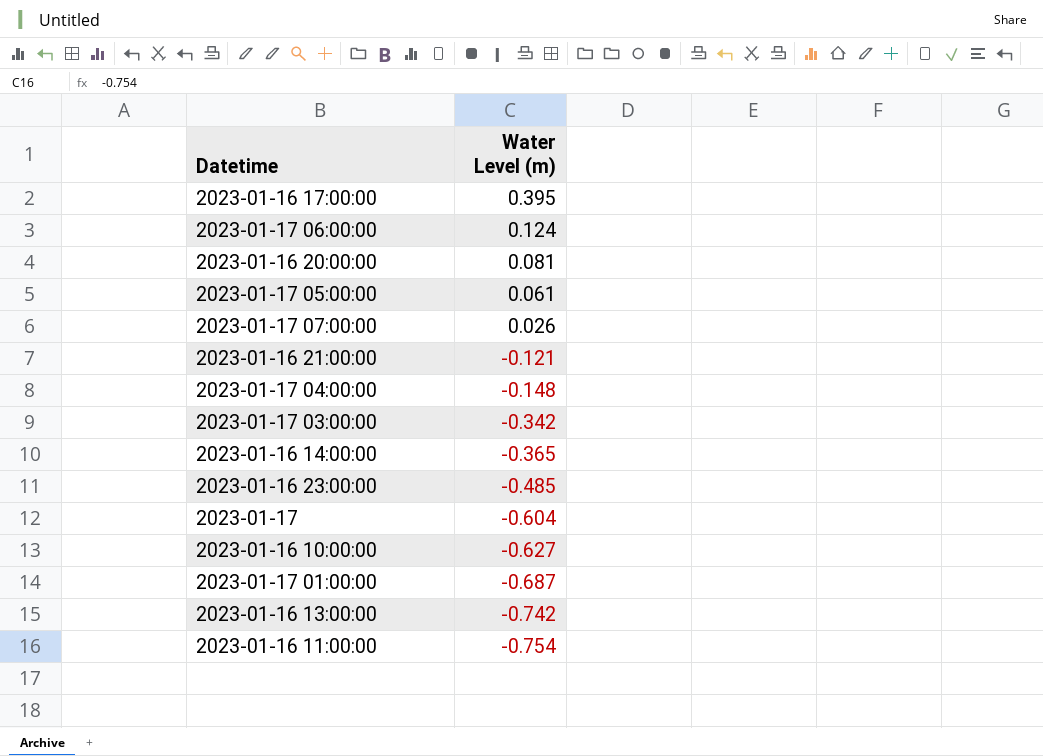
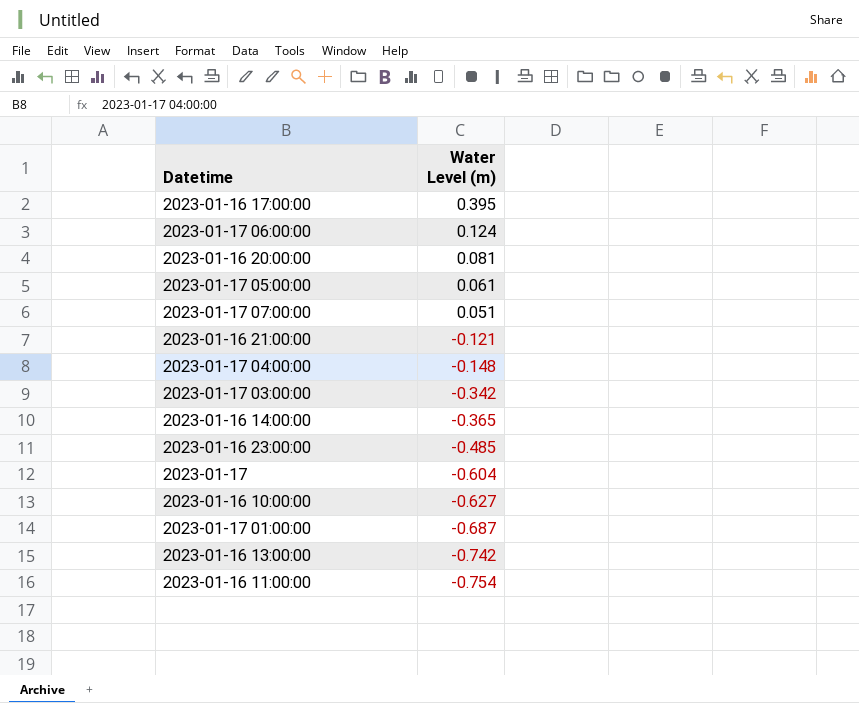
2023-01-17 07:00:00 | Water Level (m): 0.026 -> 0.051

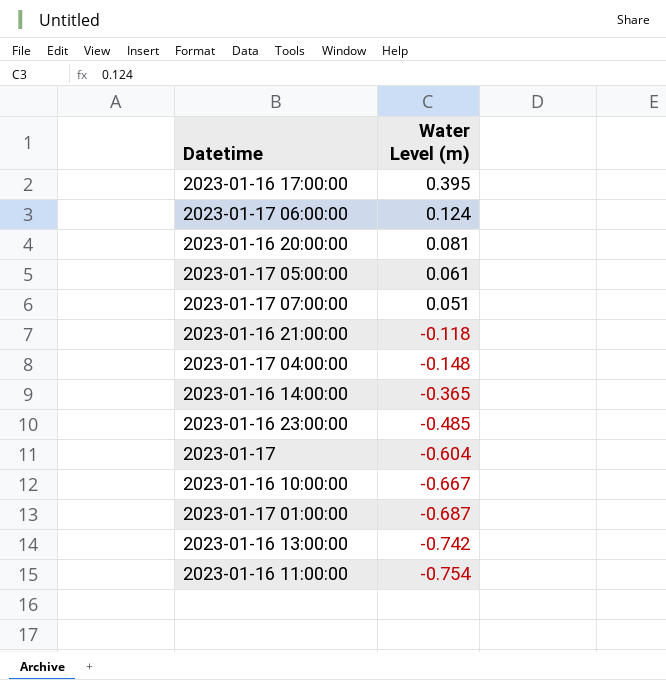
row 2023-01-17 03:00:00: -0.342 -> none
2023-01-16 21:00:00 | Water Level (m): -0.121 -> -0.118
2023-01-16 10:00:00 | Water Level (m): -0.627 -> -0.667

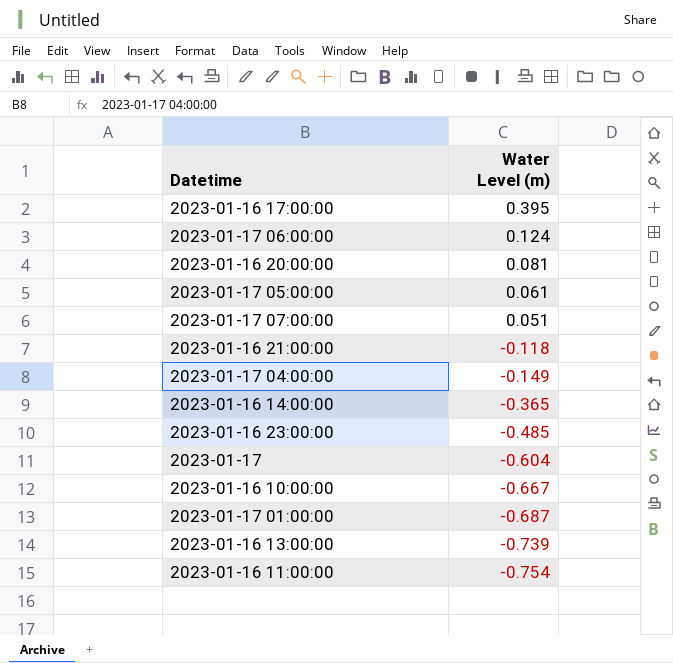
2023-01-17 04:00:00 | Water Level (m): -0.148 -> -0.149
2023-01-16 13:00:00 | Water Level (m): -0.742 -> -0.739

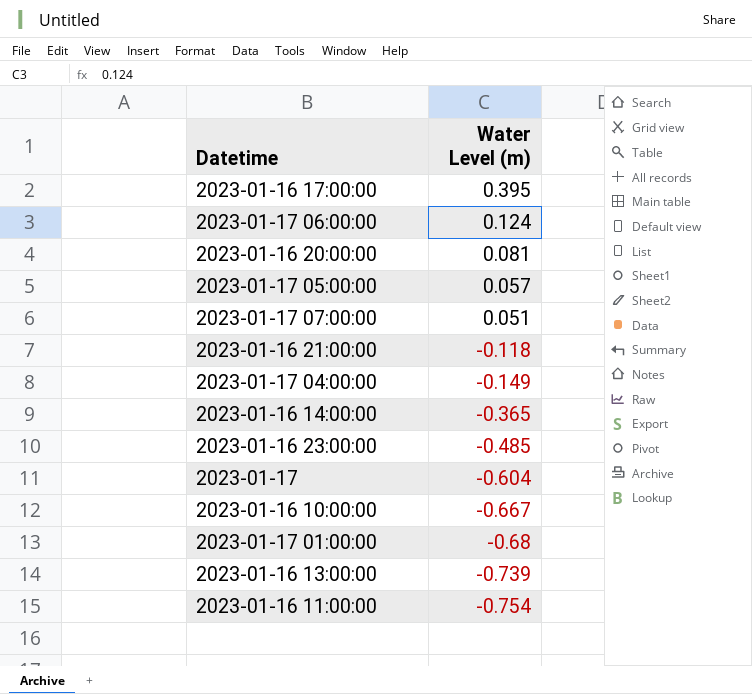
2023-01-17 05:00:00 | Water Level (m): 0.061 -> 0.057
2023-01-17 01:00:00 | Water Level (m): -0.687 -> -0.68

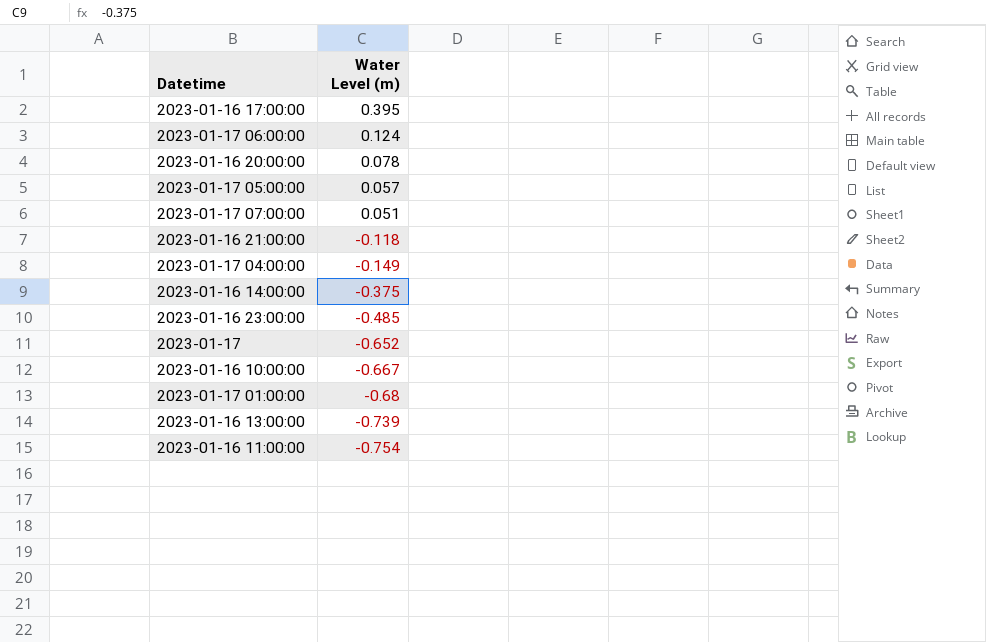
2023-01-16 20:00:00 | Water Level (m): 0.081 -> 0.078
2023-01-16 14:00:00 | Water Level (m): -0.365 -> -0.375
2023-01-17 | Water Level (m): -0.604 -> -0.652

